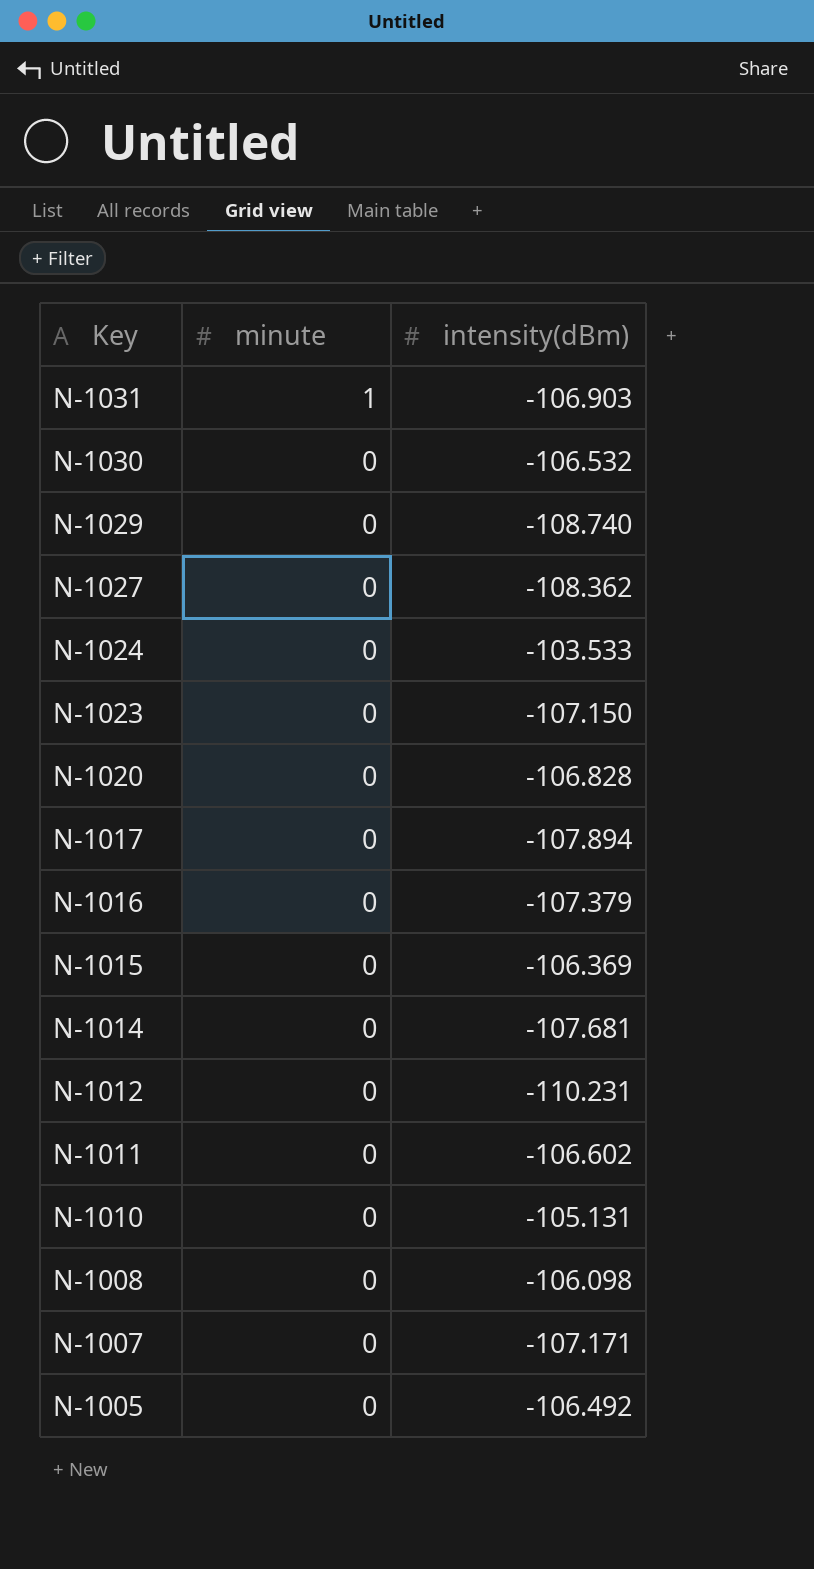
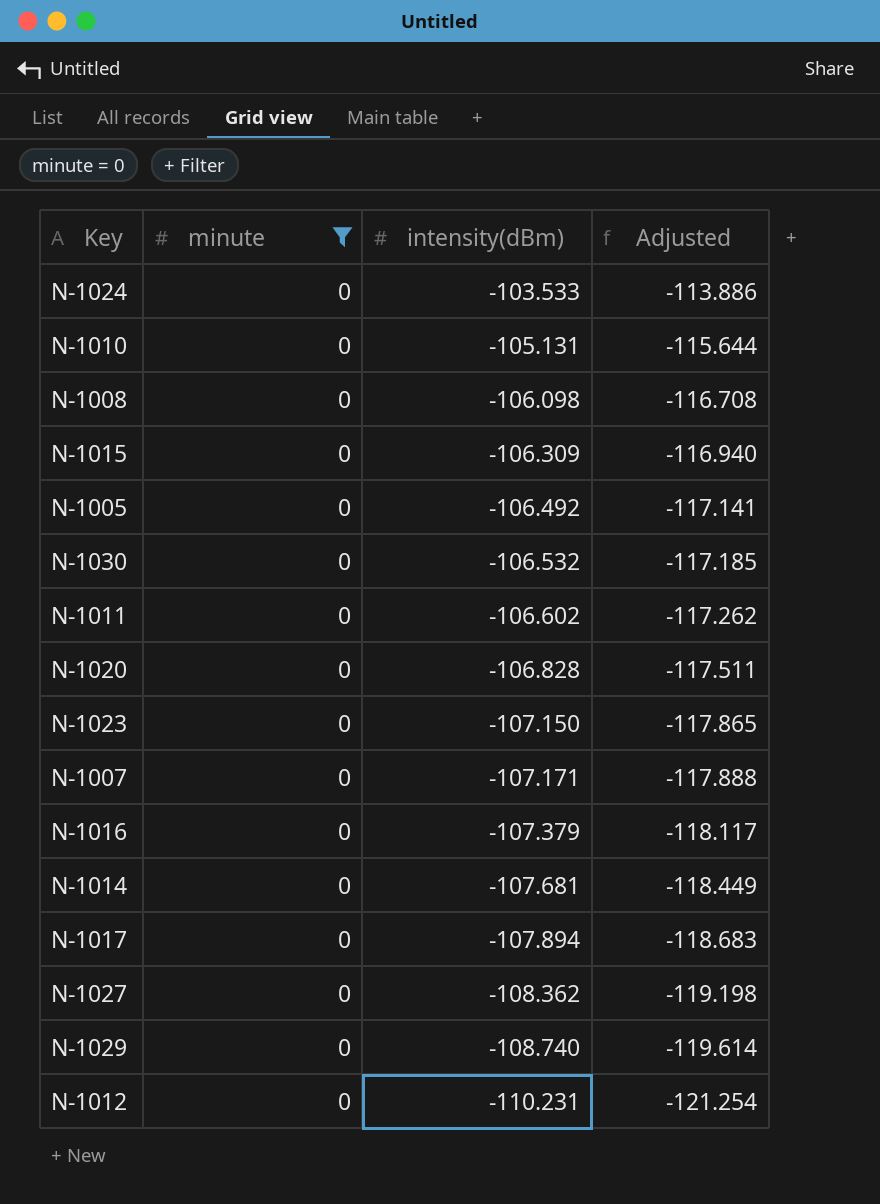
filter: none -> minute = 0
row order: Key descending -> intensity(dBm) descending
column Adjusted | formula: none -> [intensity(dBm)] * 1.1
N-1015 | intensity(dBm): -106.369 -> -106.309

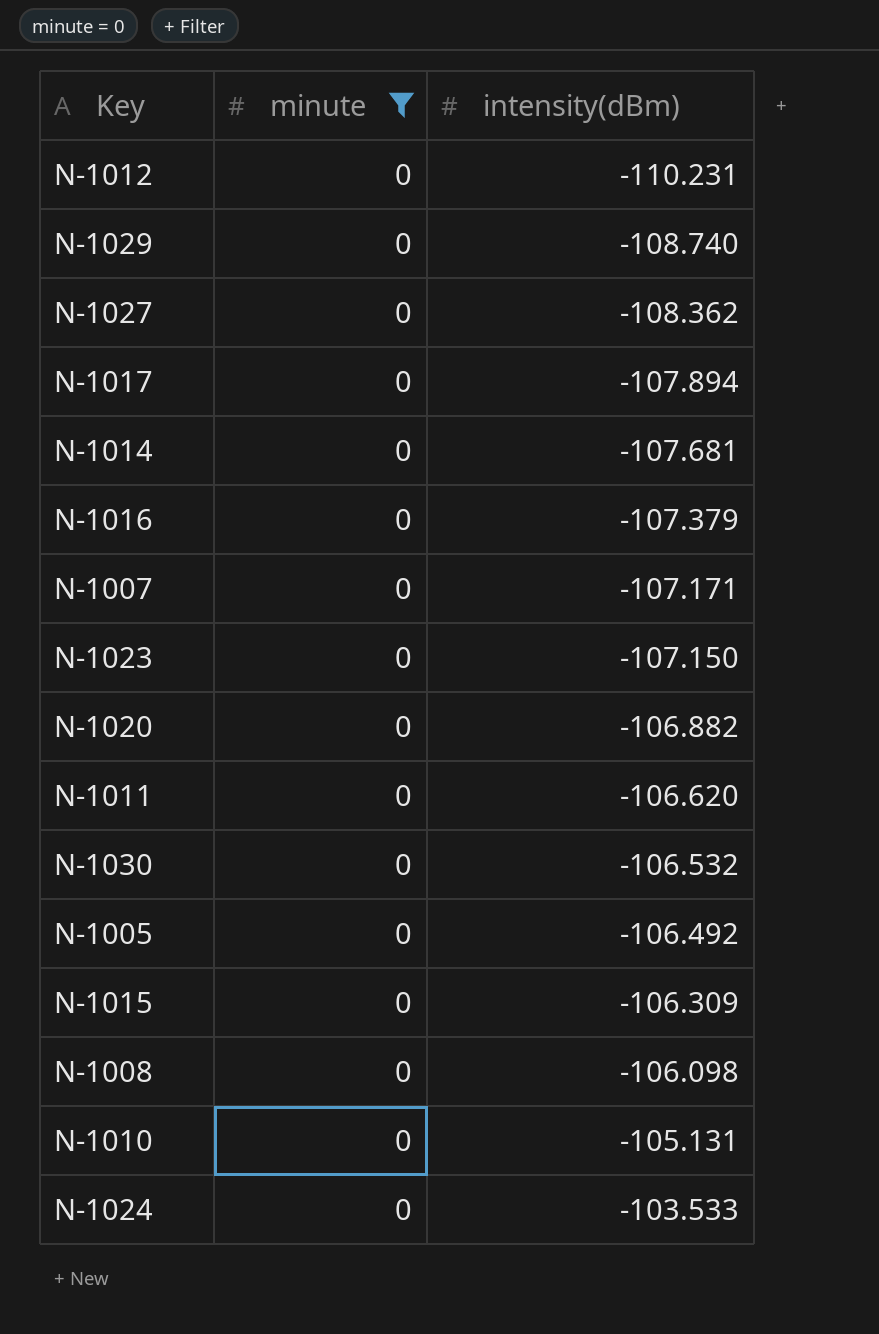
row order: intensity(dBm) descending -> intensity(dBm) ascending
column Adjusted | formula: [intensity(dBm)] * 1.1 -> none
N-1020 | intensity(dBm): -106.828 -> -106.882
N-1011 | intensity(dBm): -106.602 -> -106.620

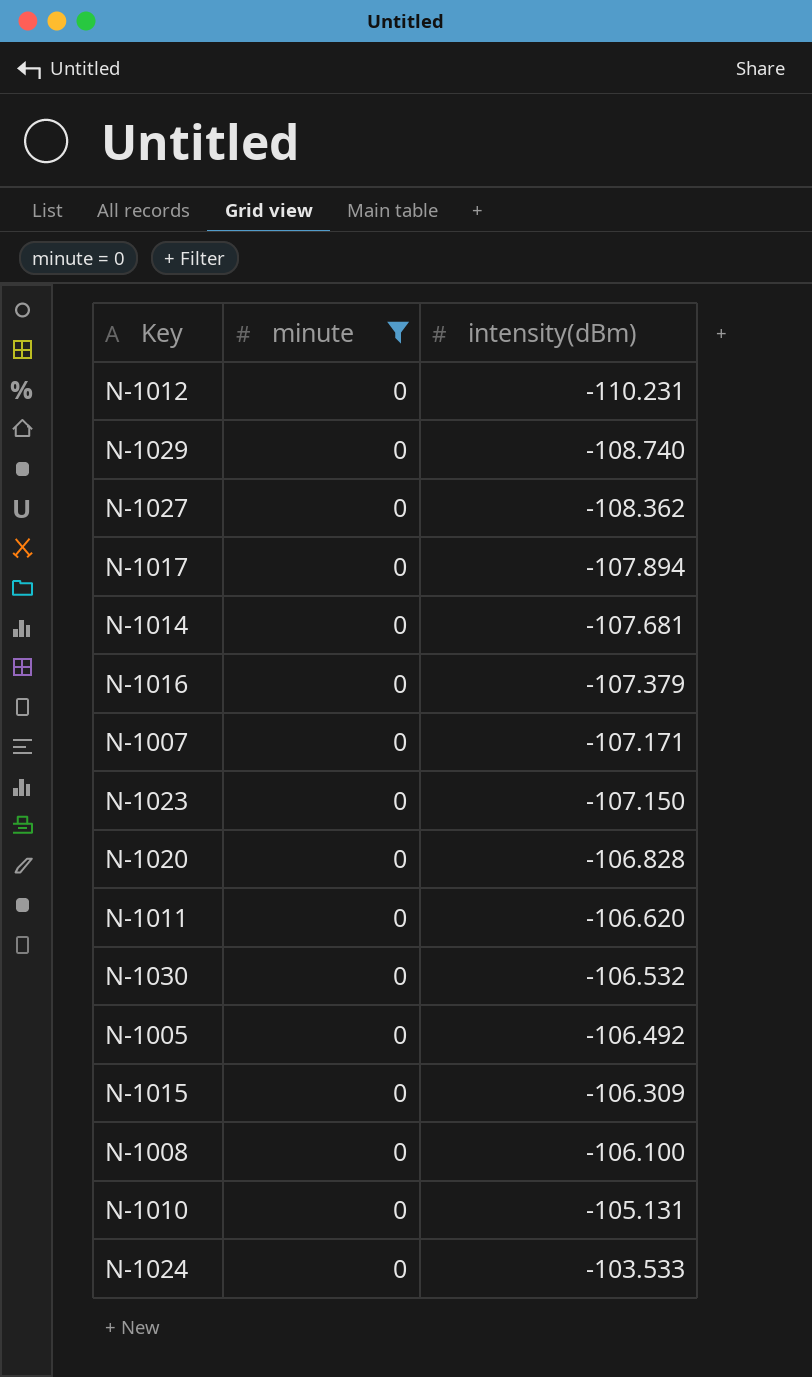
N-1020 | intensity(dBm): -106.882 -> -106.828
N-1008 | intensity(dBm): -106.098 -> -106.100

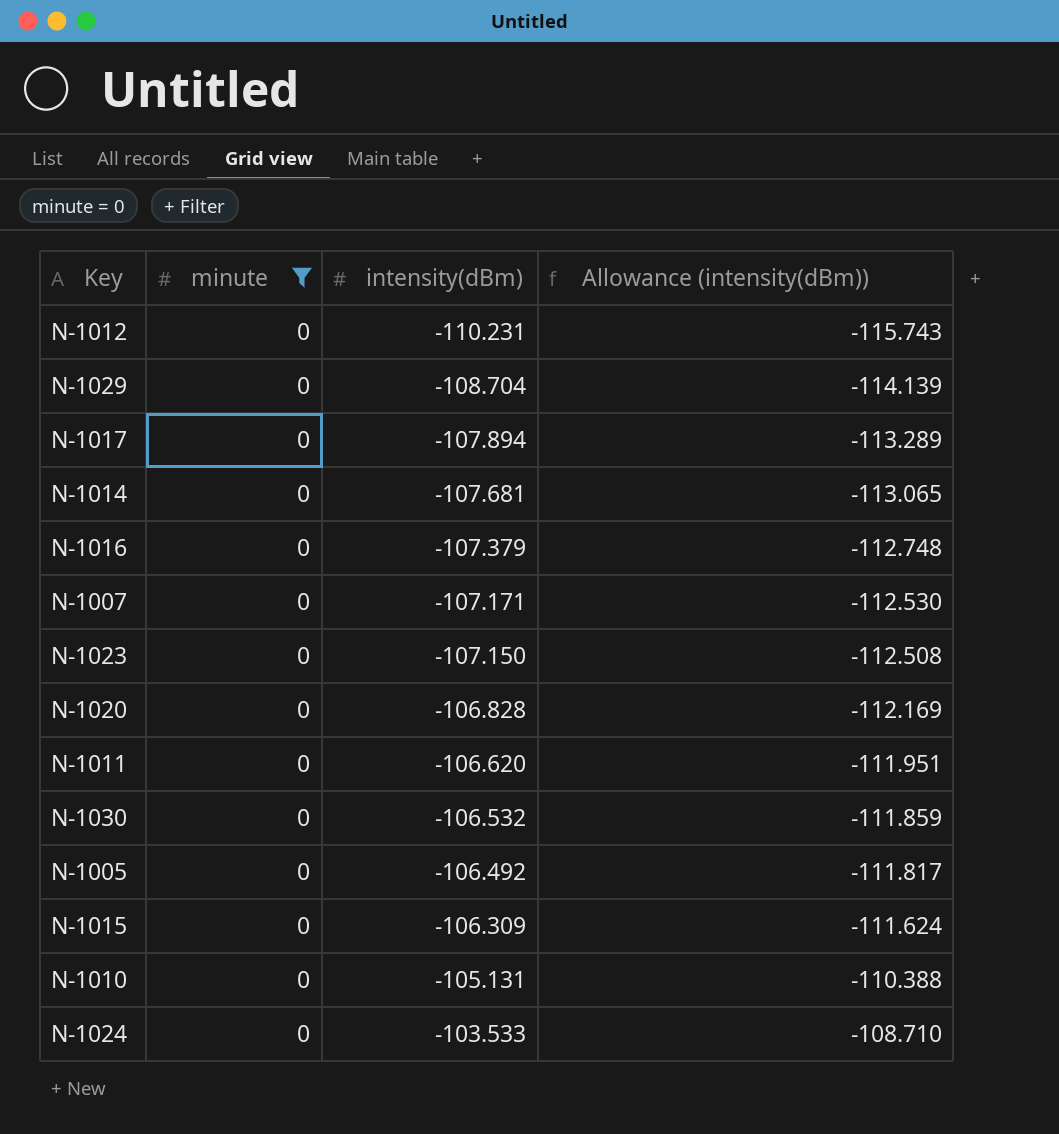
column Allowance (intensity(dBm)) | formula: none -> [intensity(dBm)] * 1.05
row N-1027: 0 | -108.362 -> none
row N-1008: 0 | -106.100 -> none
N-1029 | intensity(dBm): -108.740 -> -108.704

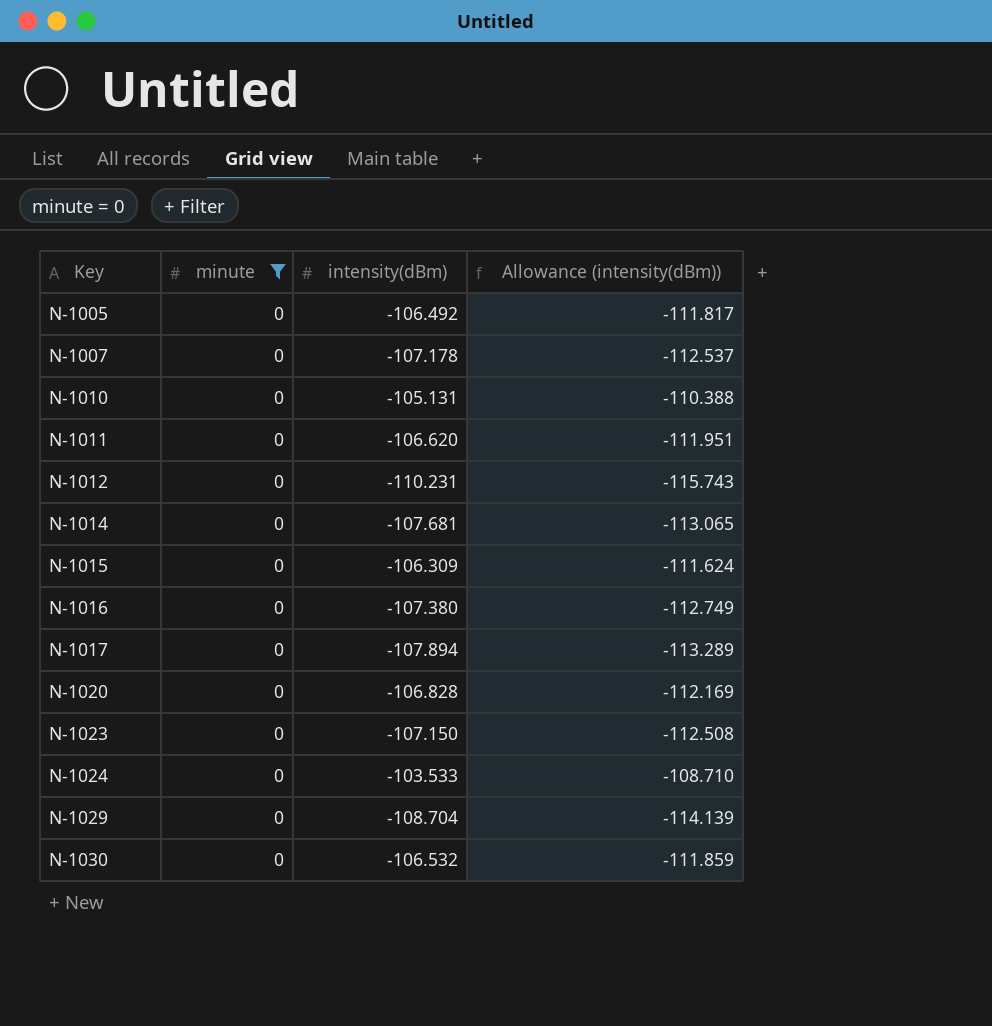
row order: intensity(dBm) ascending -> Key ascending
N-1007 | intensity(dBm): -107.171 -> -107.178
N-1007 | Allowance (intensity(dBm)): -112.530 -> -112.537
N-1016 | intensity(dBm): -107.379 -> -107.380
N-1016 | Allowance (intensity(dBm)): -112.748 -> -112.749

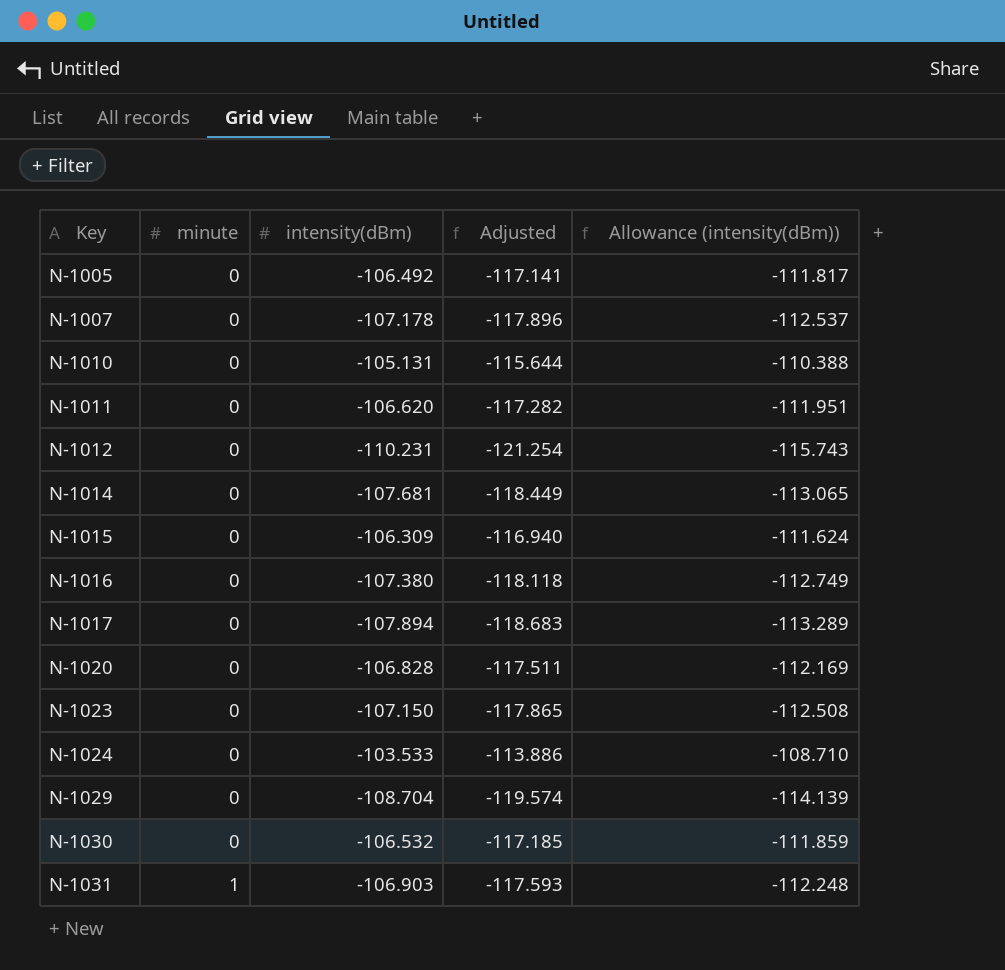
filter: minute = 0 -> none
column Adjusted | formula: none -> [intensity(dBm)] * 1.1

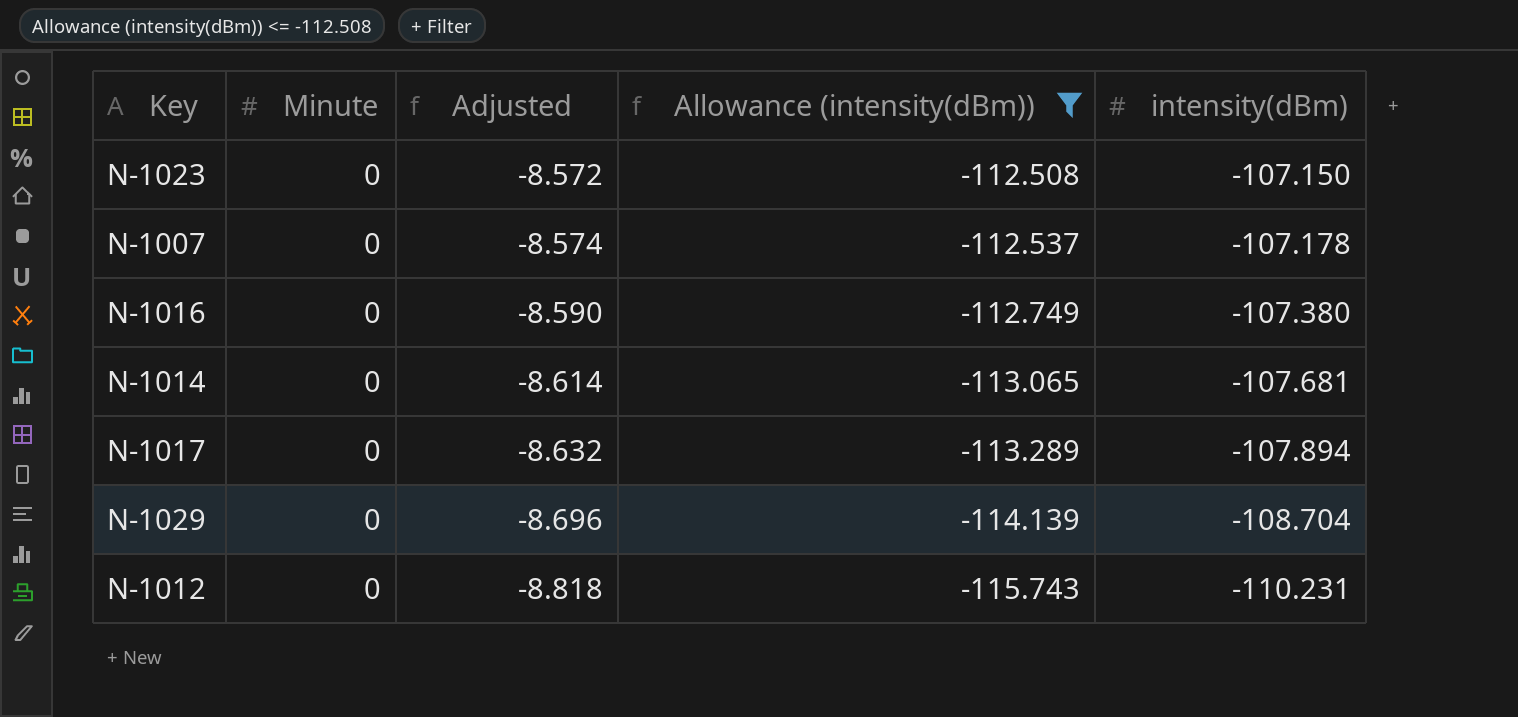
filter: none -> Allowance (intensity(dBm)) <= -112.508
row order: Key ascending -> Adjusted descending
column name: minute -> Minute
column Adjusted | formula: [intensity(dBm)] * 1.1 -> [intensity(dBm)] * 0.08
column intensity(dBm) | position: 3 -> 5

